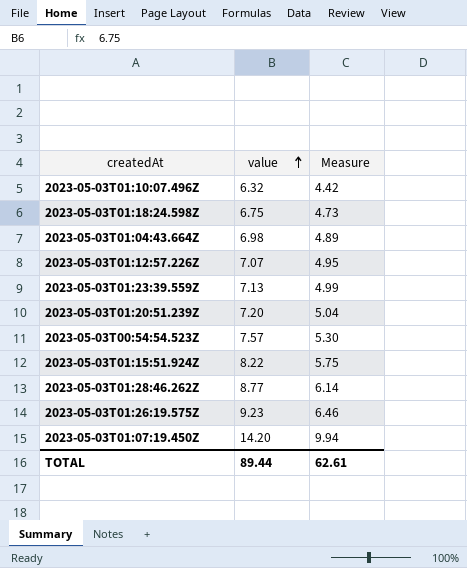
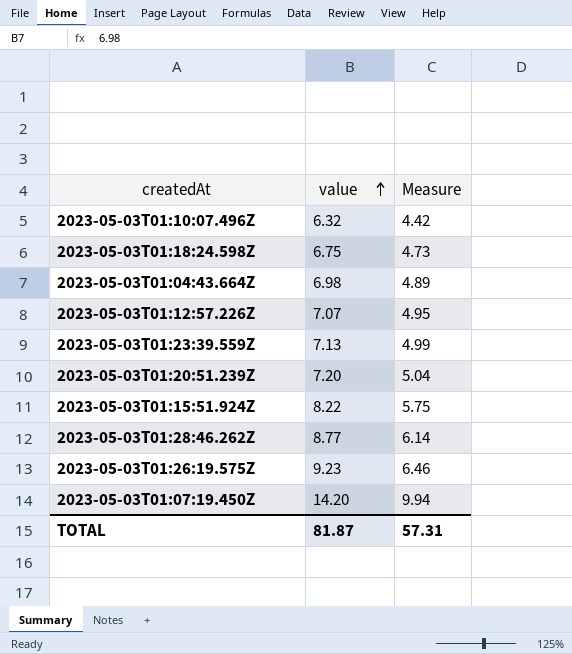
row 2023-05-03T00:54:54.523Z: 7.57 | 5.30 -> none
TOTAL | value: 89.44 -> 81.87
TOTAL | Measure: 62.61 -> 57.31

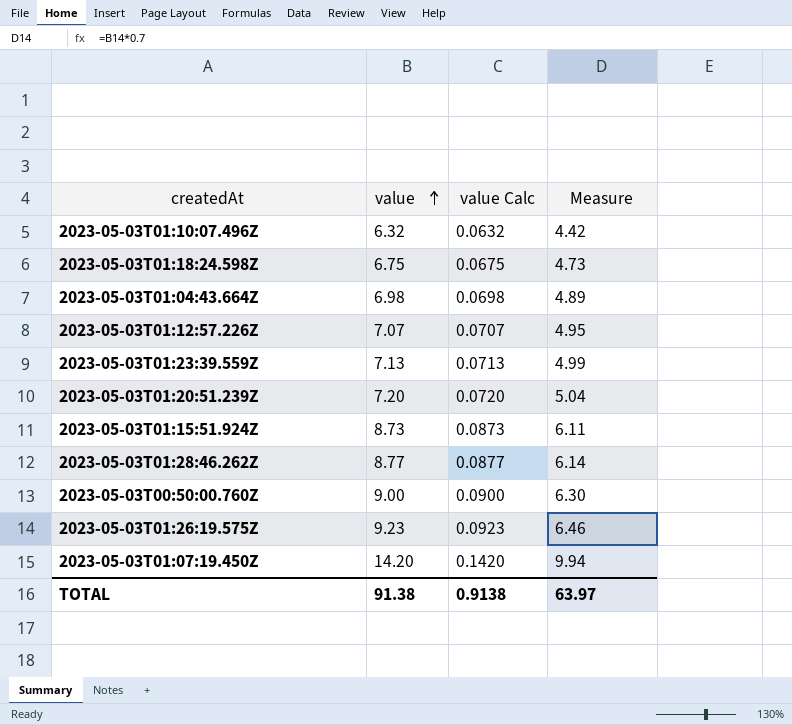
column value Calc | formula: none -> [value] * 0.01
2023-05-03T01:15:51.924Z | value: 8.22 -> 8.73
2023-05-03T01:15:51.924Z | Measure: 5.75 -> 6.11
row 2023-05-03T00:50:00.760Z: none -> 9.00 | 0.0900 | 6.30
TOTAL | value: 81.87 -> 91.38
TOTAL | Measure: 57.31 -> 63.97

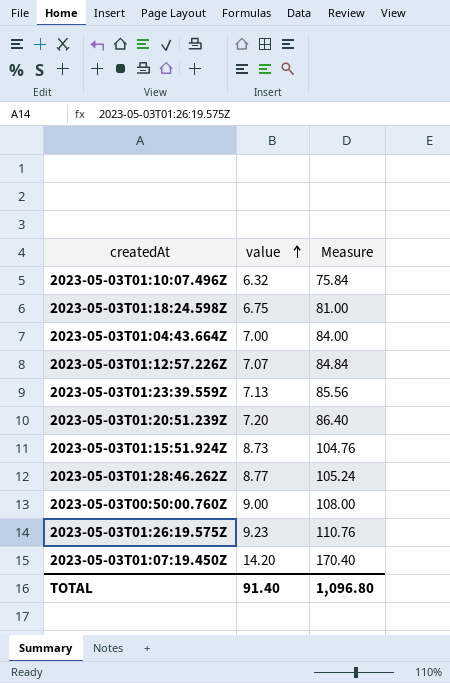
column value Calc | formula: [value] * 0.01 -> none
column Measure | formula: [value] * 0.7 -> [value] * 12
2023-05-03T01:04:43.664Z | value: 6.98 -> 7.00
TOTAL | value: 91.38 -> 91.40
TOTAL | Measure: 63.97 -> 1,096.80

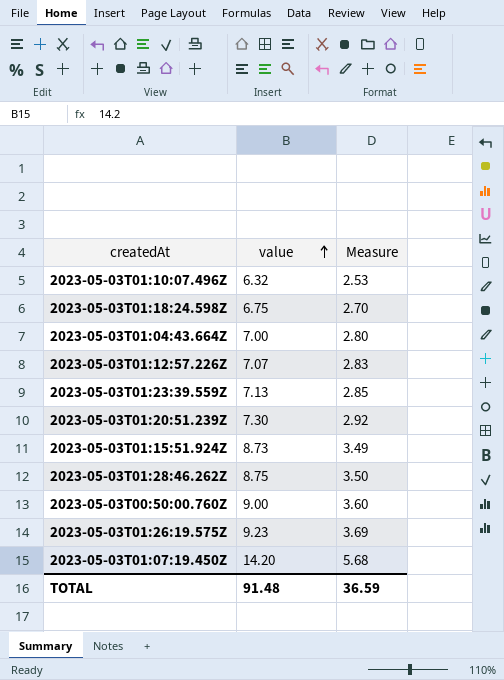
column Measure | formula: [value] * 12 -> [value] * 0.4
2023-05-03T01:20:51.239Z | value: 7.20 -> 7.30
2023-05-03T01:28:46.262Z | value: 8.77 -> 8.75
TOTAL | value: 91.40 -> 91.48
TOTAL | Measure: 1,096.80 -> 36.59

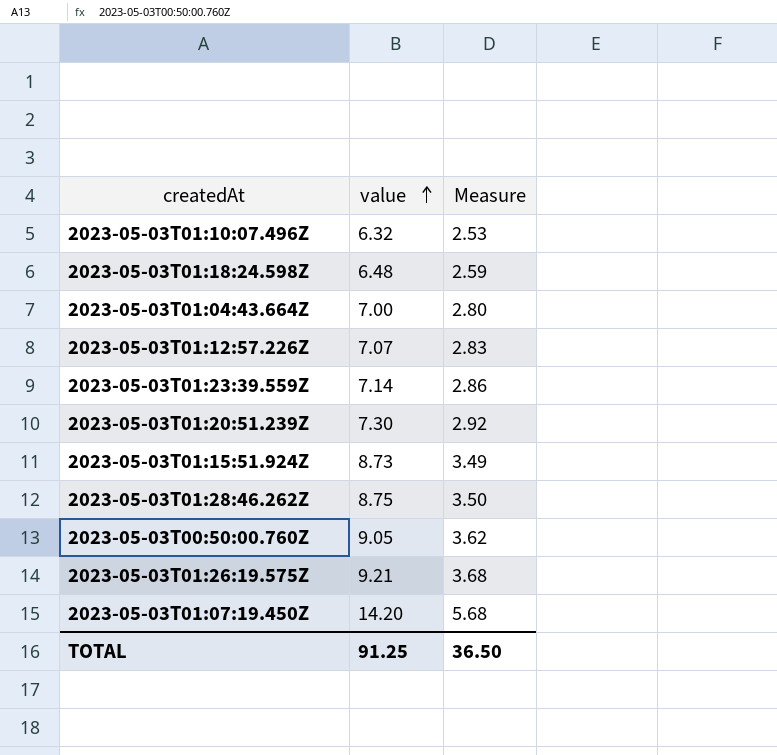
2023-05-03T01:18:24.598Z | value: 6.75 -> 6.48
2023-05-03T01:18:24.598Z | Measure: 2.70 -> 2.59
2023-05-03T01:23:39.559Z | value: 7.13 -> 7.14
2023-05-03T01:23:39.559Z | Measure: 2.85 -> 2.86
2023-05-03T00:50:00.760Z | value: 9.00 -> 9.05
2023-05-03T00:50:00.760Z | Measure: 3.60 -> 3.62
2023-05-03T01:26:19.575Z | value: 9.23 -> 9.21
2023-05-03T01:26:19.575Z | Measure: 3.69 -> 3.68
TOTAL | value: 91.48 -> 91.25
TOTAL | Measure: 36.59 -> 36.50

